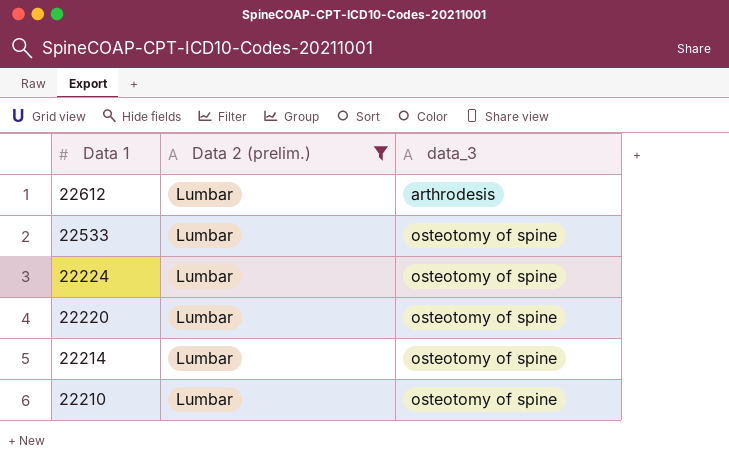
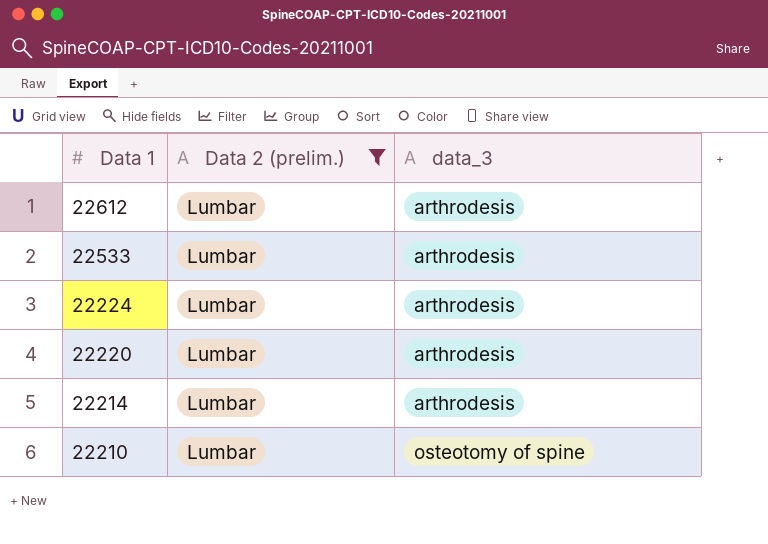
22533 | data_3: osteotomy of spine -> arthrodesis
22224 | data_3: osteotomy of spine -> arthrodesis
22220 | data_3: osteotomy of spine -> arthrodesis
22214 | data_3: osteotomy of spine -> arthrodesis

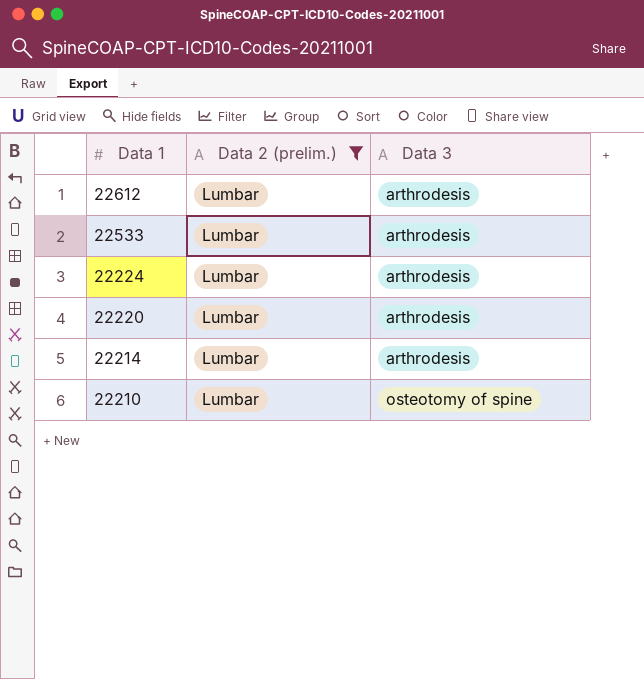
column name: data_3 -> Data 3

